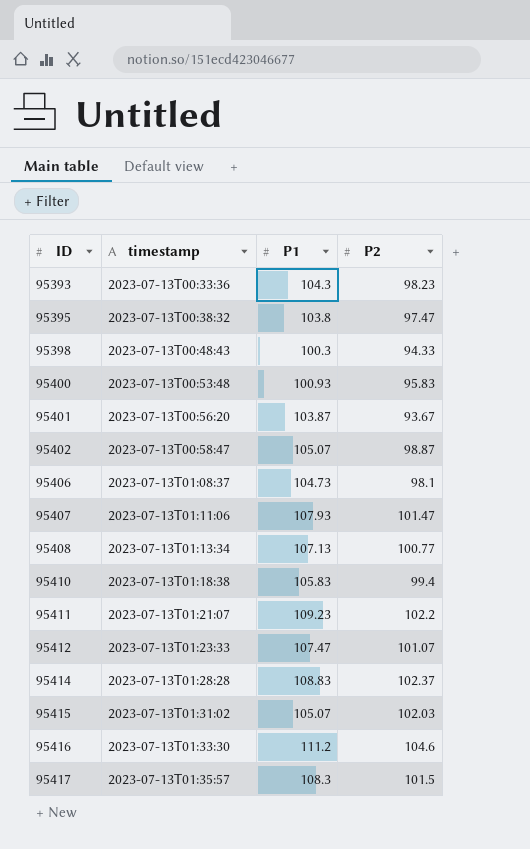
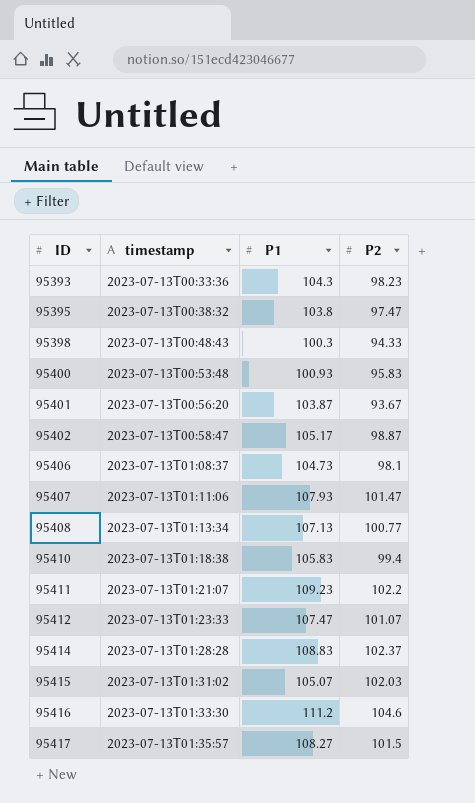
95402 | P1: 105.07 -> 105.17
95417 | P1: 108.3 -> 108.27

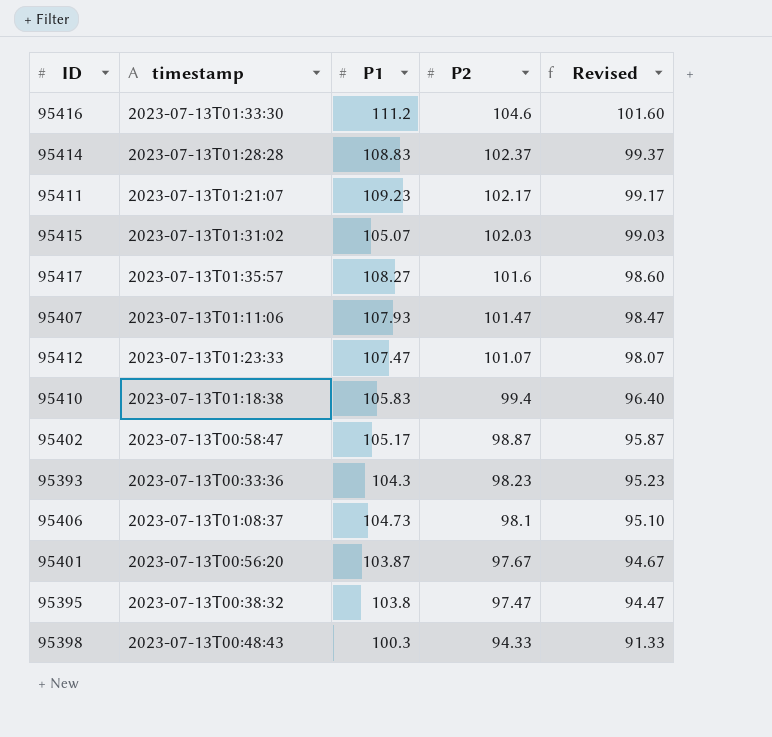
row order: ID ascending -> P2 descending
column Revised | formula: none -> [P2] - 3
row 95400: 2023-07-13T00:53:48 | 100.93 | 95.83 -> none
row 95408: 2023-07-13T01:13:34 | 107.13 | 100.77 -> none
95411 | P2: 102.2 -> 102.17
95417 | P2: 101.5 -> 101.6
95401 | P2: 93.67 -> 97.67

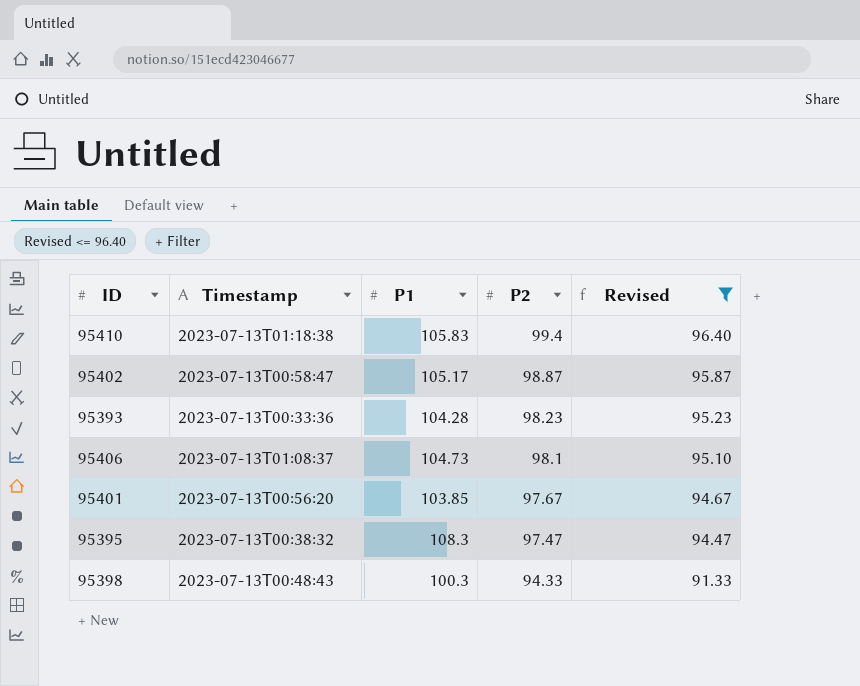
filter: none -> Revised <= 96.40
column name: timestamp -> Timestamp
95393 | P1: 104.3 -> 104.28
95401 | P1: 103.87 -> 103.85
95395 | P1: 103.8 -> 108.3

